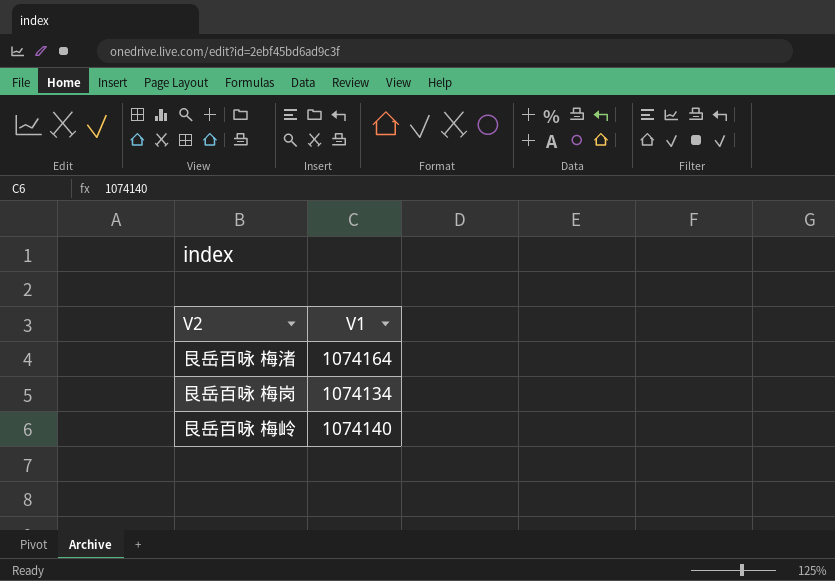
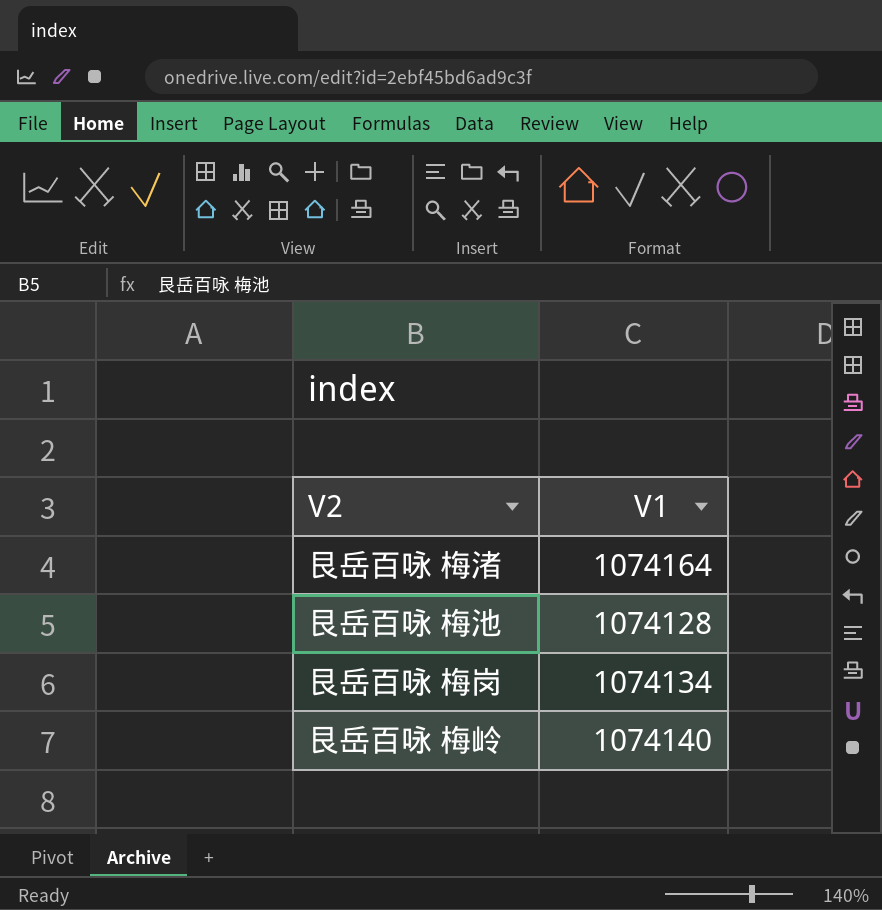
row 艮岳百咏 梅池: none -> 1074128

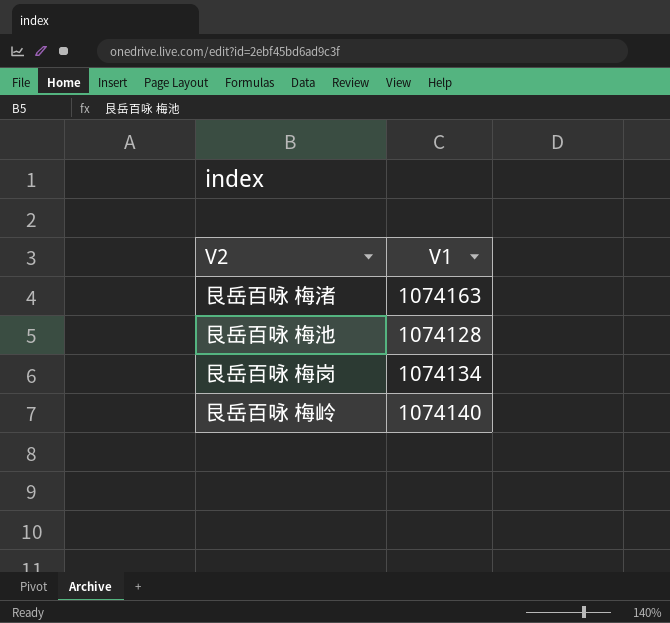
艮岳百咏 梅渚 | V1: 1074164 -> 1074163

